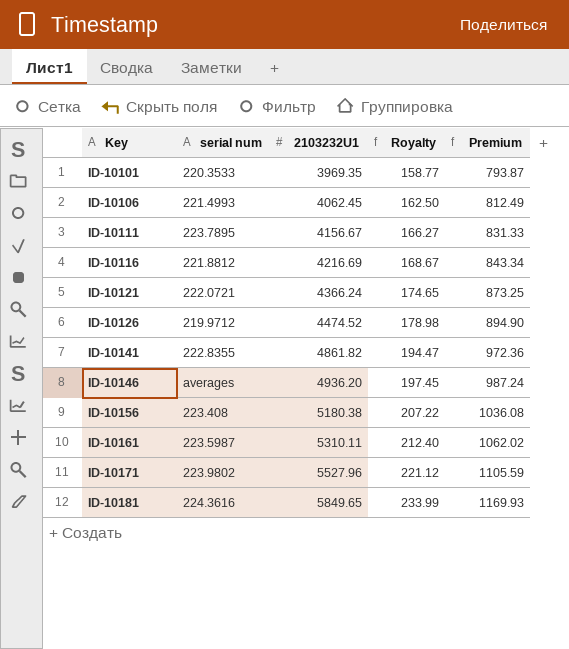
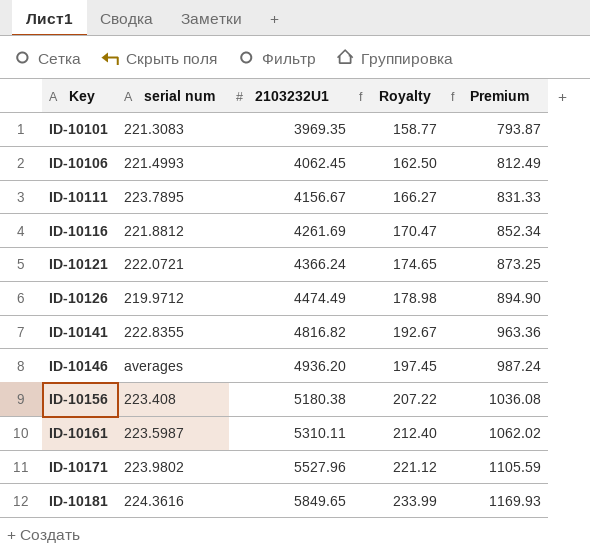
ID-10101 | serial num: 220.3533 -> 221.3083
ID-10116 | 2103232U1: 4216.69 -> 4261.69
ID-10116 | Royalty: 168.67 -> 170.47
ID-10116 | Premium: 843.34 -> 852.34
ID-10126 | 2103232U1: 4474.52 -> 4474.49
ID-10141 | 2103232U1: 4861.82 -> 4816.82
ID-10141 | Royalty: 194.47 -> 192.67
ID-10141 | Premium: 972.36 -> 963.36

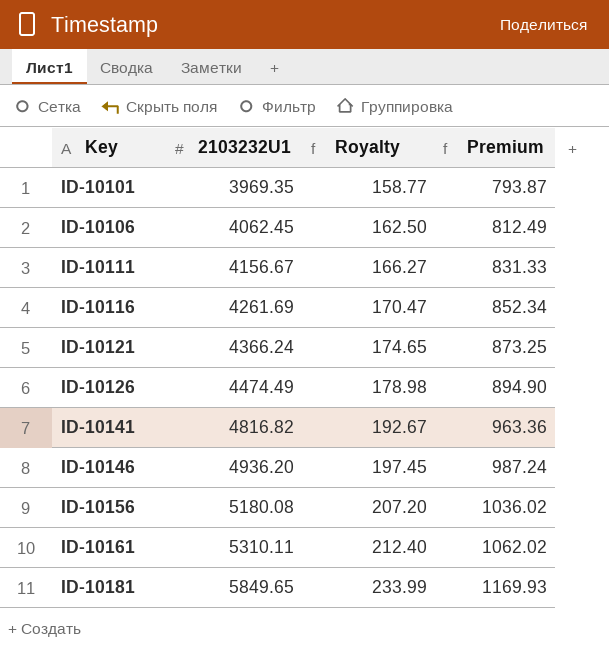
column serial num | position: 2 -> none
row ID-10171: 223.9802 | 5527.96 | 221.12 | 1105.59 -> none
ID-10156 | 2103232U1: 5180.38 -> 5180.08
ID-10156 | Royalty: 207.22 -> 207.20
ID-10156 | Premium: 1036.08 -> 1036.02

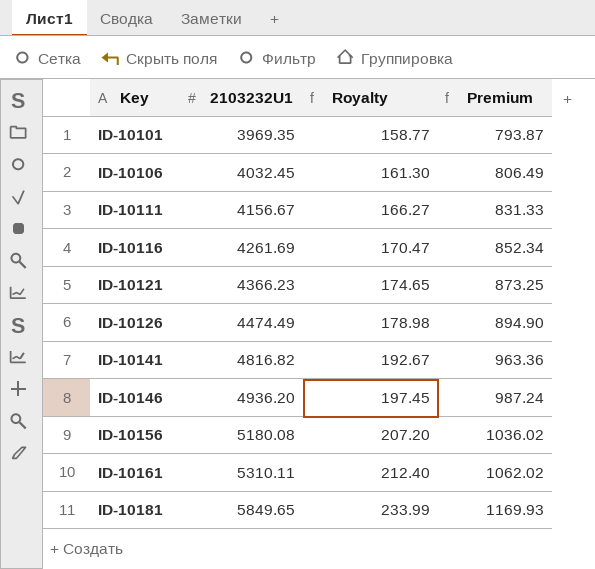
ID-10106 | 2103232U1: 4062.45 -> 4032.45
ID-10106 | Royalty: 162.50 -> 161.30
ID-10106 | Premium: 812.49 -> 806.49
ID-10121 | 2103232U1: 4366.24 -> 4366.23

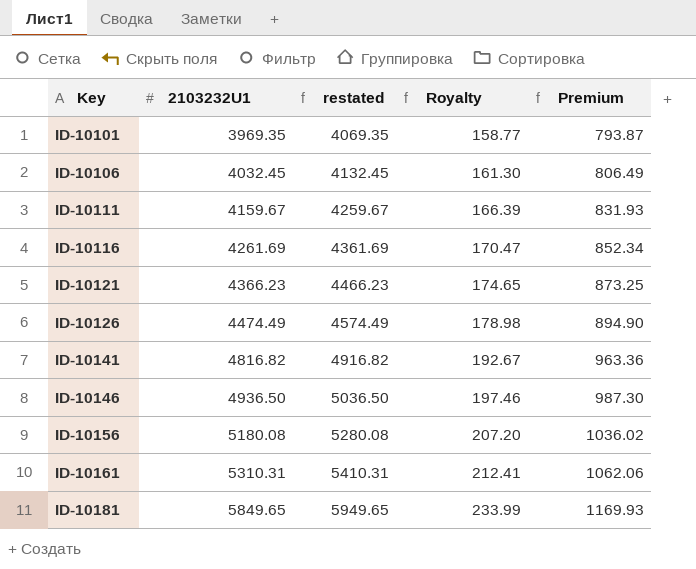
column restated | formula: none -> [2103232U1] + 100
ID-10111 | 2103232U1: 4156.67 -> 4159.67
ID-10111 | Royalty: 166.27 -> 166.39
ID-10111 | Premium: 831.33 -> 831.93
ID-10146 | 2103232U1: 4936.20 -> 4936.50
ID-10146 | Royalty: 197.45 -> 197.46
ID-10146 | Premium: 987.24 -> 987.30
ID-10161 | 2103232U1: 5310.11 -> 5310.31
ID-10161 | Royalty: 212.40 -> 212.41
ID-10161 | Premium: 1062.02 -> 1062.06

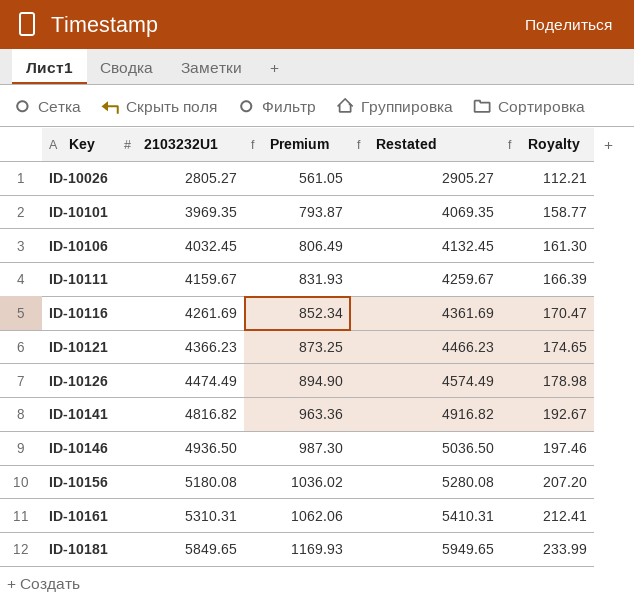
column Premium | position: 5 -> 3
column name: restated -> Restated
row ID-10026: none -> 2805.27 | 561.05 | 2905.27 | 112.21

